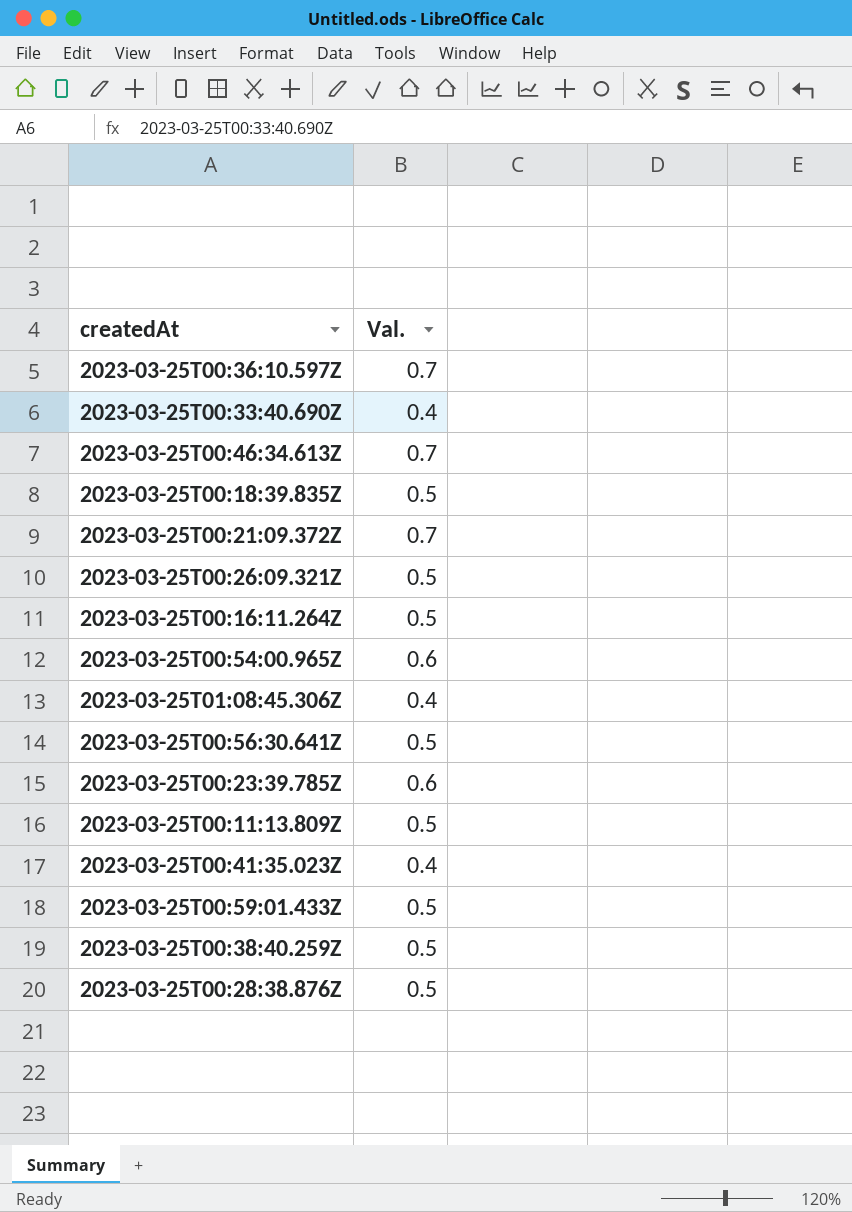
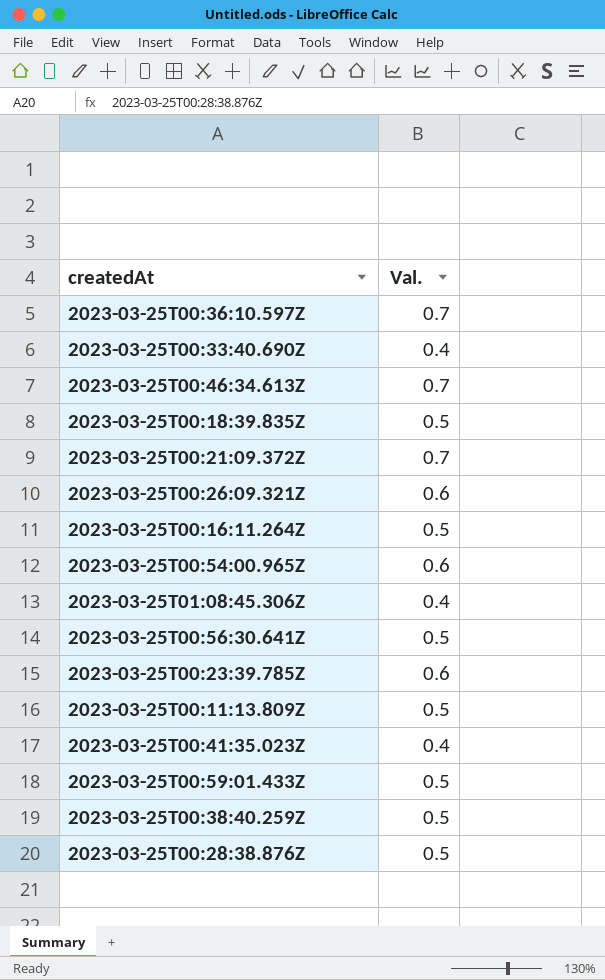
2023-03-25T00:26:09.321Z | Val.: 0.5 -> 0.6

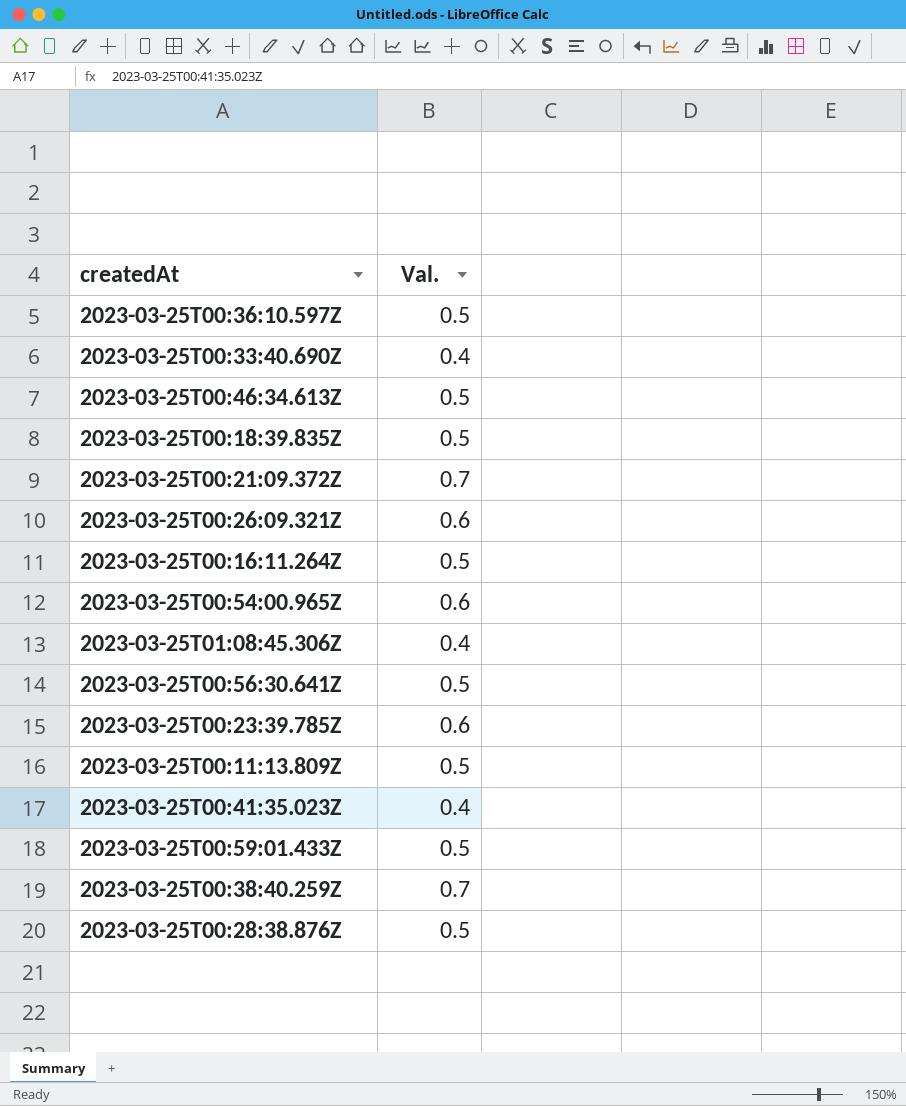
2023-03-25T00:36:10.597Z | Val.: 0.7 -> 0.5
2023-03-25T00:46:34.613Z | Val.: 0.7 -> 0.5
2023-03-25T00:38:40.259Z | Val.: 0.5 -> 0.7

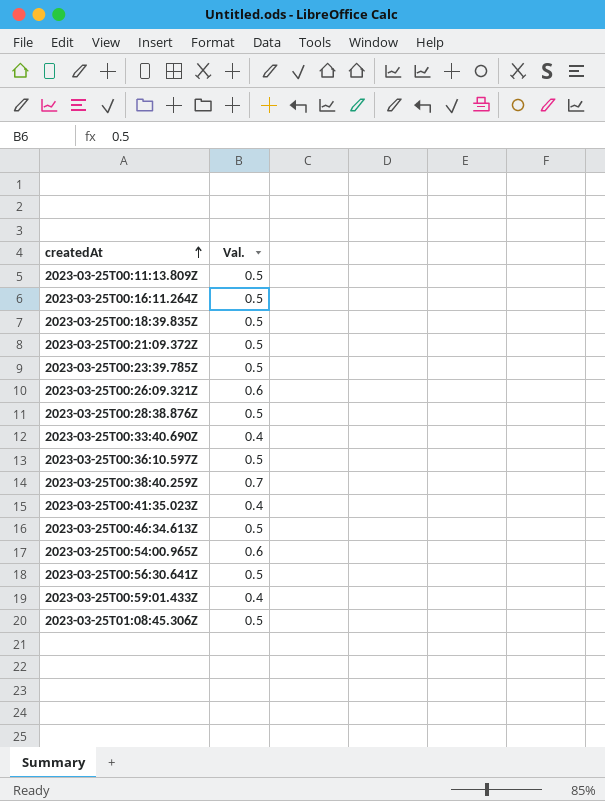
row order: none -> createdAt ascending
2023-03-25T00:21:09.372Z | Val.: 0.7 -> 0.5
2023-03-25T00:23:39.785Z | Val.: 0.6 -> 0.5
2023-03-25T00:59:01.433Z | Val.: 0.5 -> 0.4
2023-03-25T01:08:45.306Z | Val.: 0.4 -> 0.5

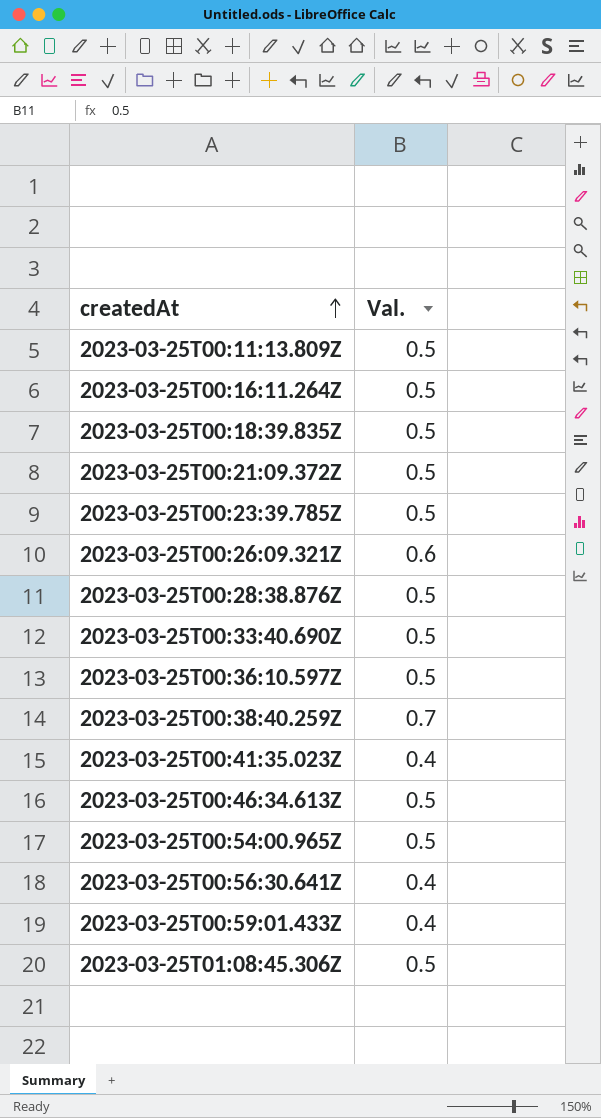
2023-03-25T00:33:40.690Z | Val.: 0.4 -> 0.5
2023-03-25T00:54:00.965Z | Val.: 0.6 -> 0.5
2023-03-25T00:56:30.641Z | Val.: 0.5 -> 0.4

